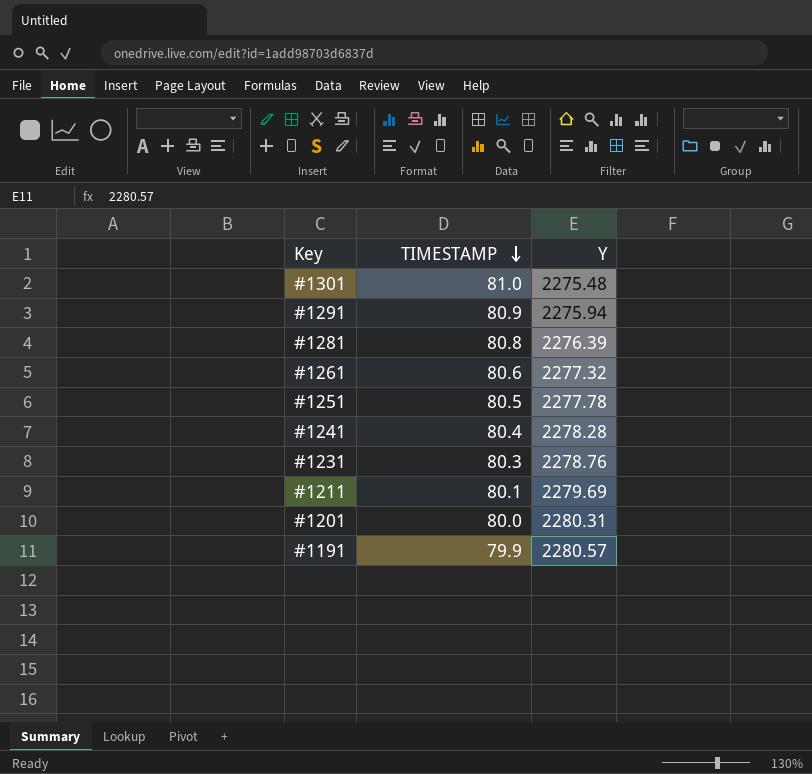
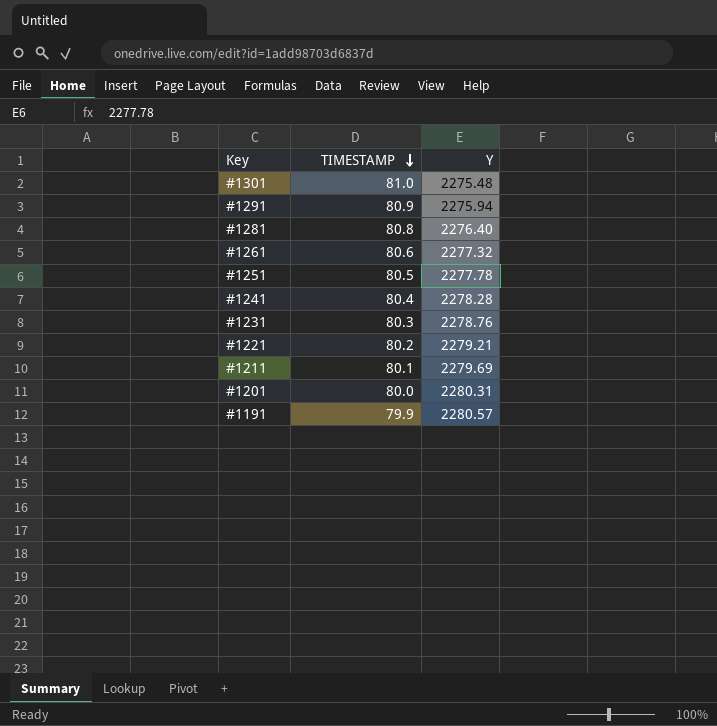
#1281 | Y: 2276.39 -> 2276.40
row #1221: none -> 80.2 | 2279.21

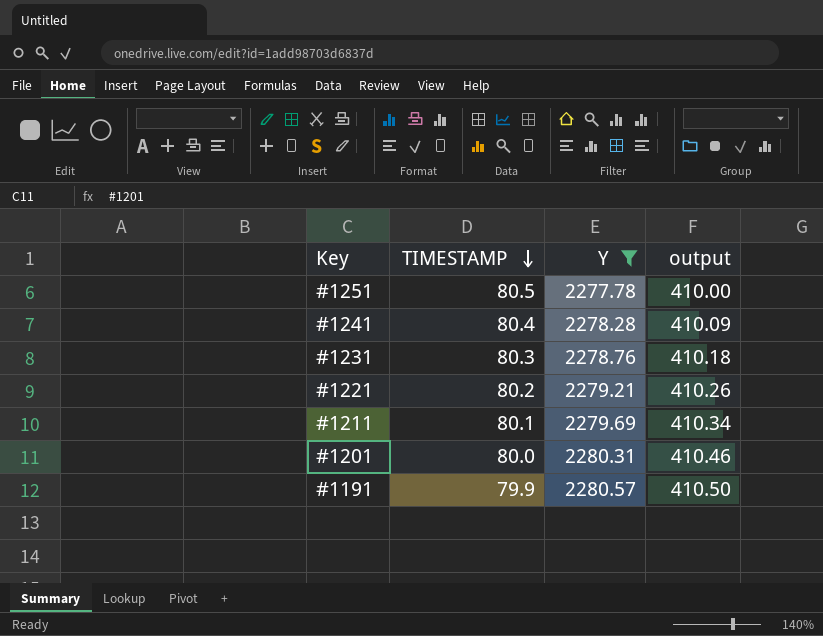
filter: none -> Y >= 2277.78
column output | formula: none -> [Y] * 0.18

